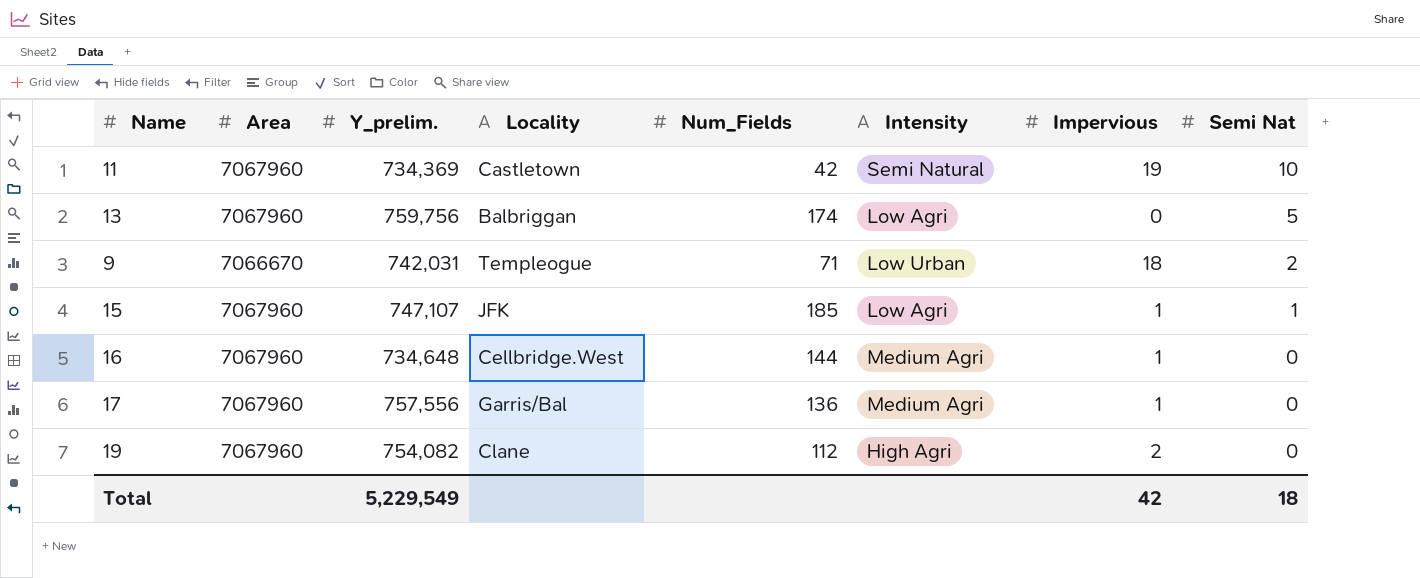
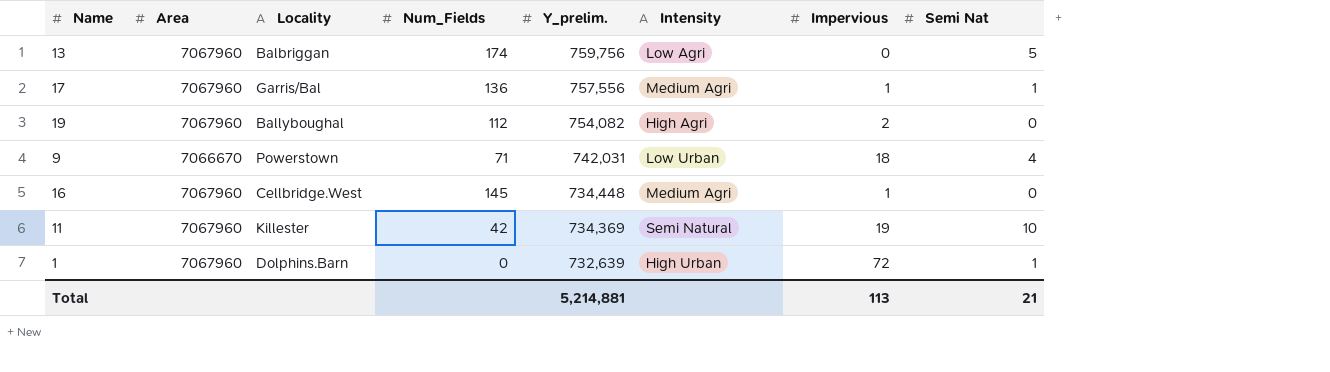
row order: Semi Nat descending -> Y_prelim. descending
column Y_prelim. | position: 3 -> 5
row 15: 7067960 | 747,107 | JFK | 185 | Low Agri | 1 | 1 -> none
17 | Semi Nat: 0 -> 1
19 | Locality: Clane -> Ballyboughal
9 | Locality: Templeogue -> Powerstown
9 | Semi Nat: 2 -> 4
16 | Num_Fields: 144 -> 145
16 | Y_prelim.: 734,648 -> 734,448
11 | Locality: Castletown -> Killester
row 1: none -> 7067960 | Dolphins.Barn | 0 | 732,639 | High Urban | 72 | 1
Total | Y_prelim.: 5,229,549 -> 5,214,881
Total | Impervious: 42 -> 113
Total | Semi Nat: 18 -> 21

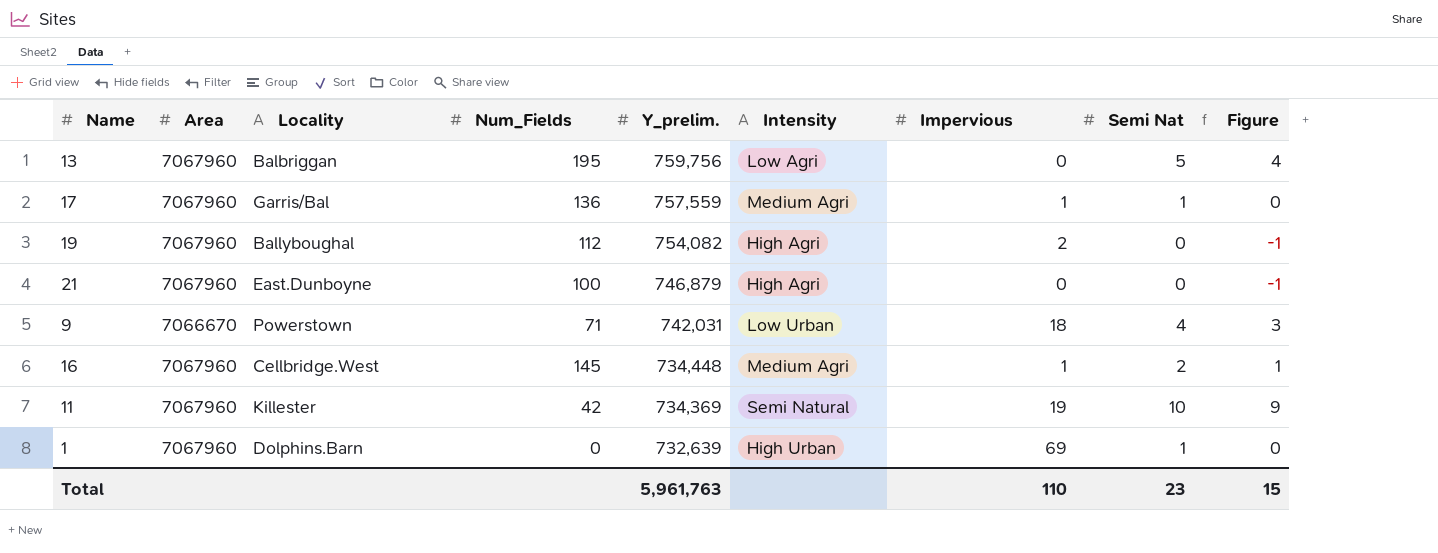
column Figure | formula: none -> [Semi Nat] - 1
13 | Num_Fields: 174 -> 195
17 | Y_prelim.: 757,556 -> 757,559
row 21: none -> 7067960 | East.Dunboyne | 100 | 746,879 | High Agri | 0 | 0 | -1
16 | Semi Nat: 0 -> 2
1 | Impervious: 72 -> 69
Total | Y_prelim.: 5,214,881 -> 5,961,763
Total | Impervious: 113 -> 110
Total | Semi Nat: 21 -> 23

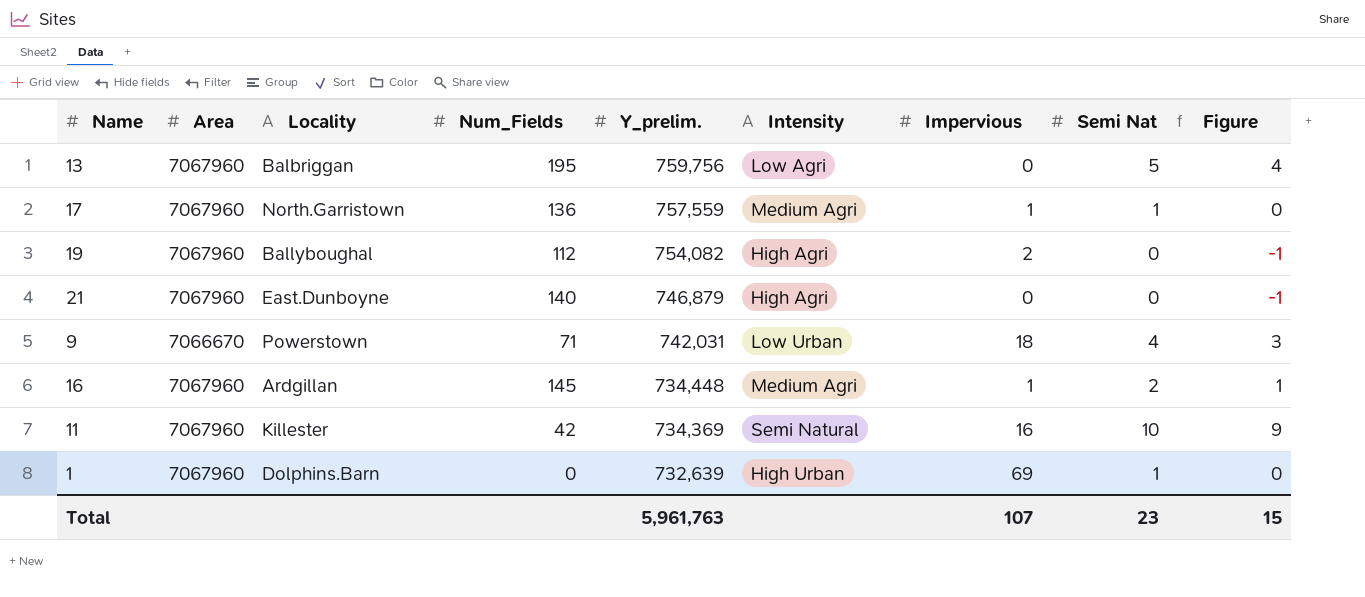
17 | Locality: Garris/Bal -> North.Garristown
21 | Num_Fields: 100 -> 140
16 | Locality: Cellbridge.West -> Ardgillan
11 | Impervious: 19 -> 16
Total | Impervious: 110 -> 107

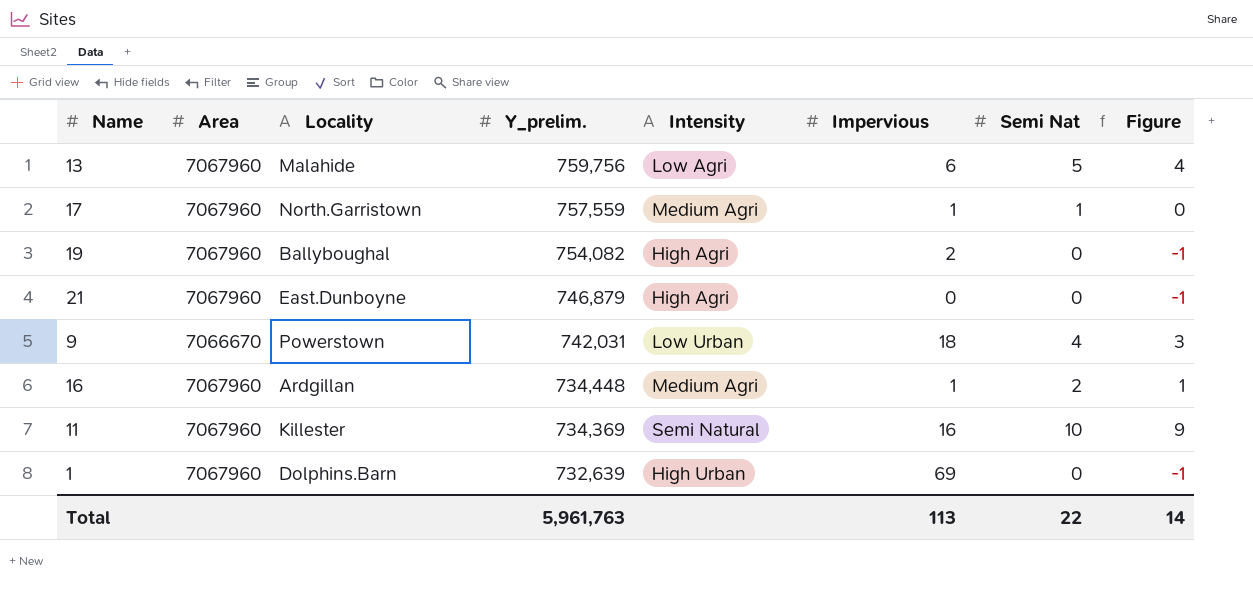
column Num_Fields | position: 4 -> none
13 | Locality: Balbriggan -> Malahide
13 | Impervious: 0 -> 6
1 | Semi Nat: 1 -> 0
1 | Figure: 0 -> -1
Total | Impervious: 107 -> 113
Total | Semi Nat: 23 -> 22
Total | Figure: 15 -> 14

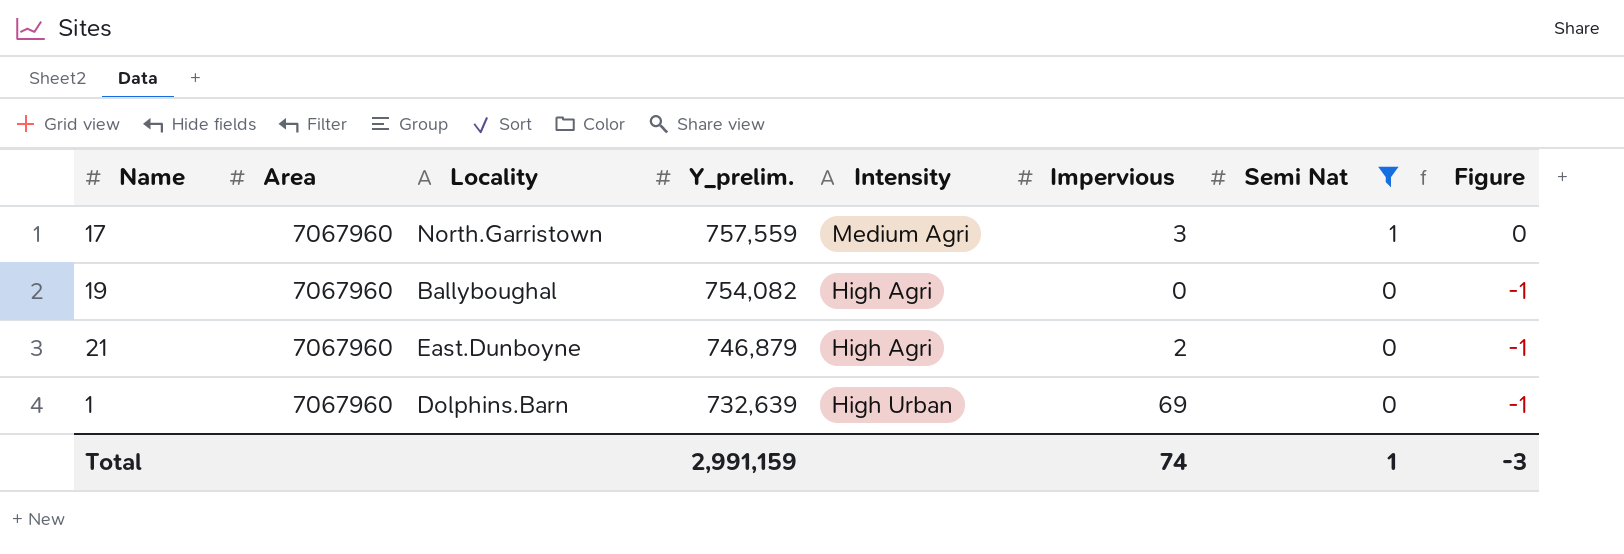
filter: none -> Semi Nat <= 1
17 | Impervious: 1 -> 3
19 | Impervious: 2 -> 0
21 | Impervious: 0 -> 2
Total | Y_prelim.: 5,961,763 -> 2,991,159
Total | Impervious: 113 -> 74
Total | Semi Nat: 22 -> 1
Total | Figure: 14 -> -3

